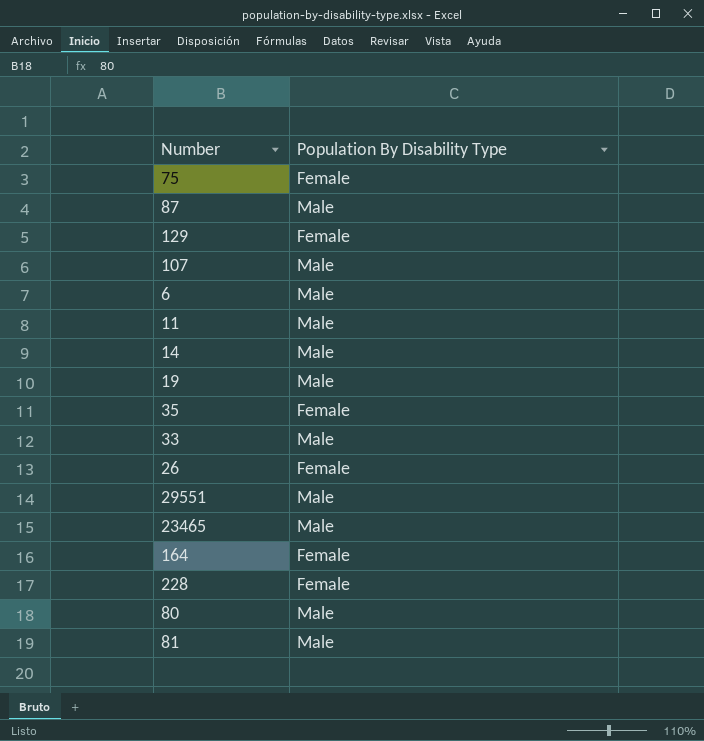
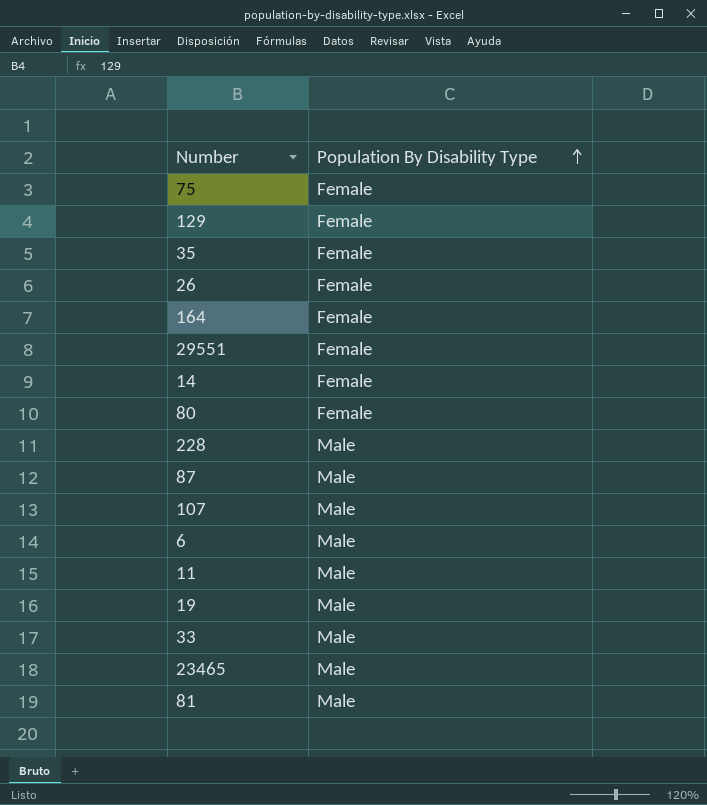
row order: none -> Population By Disability Type ascending
29551 | Population By Disability Type: Male -> Female
14 | Population By Disability Type: Male -> Female
80 | Population By Disability Type: Male -> Female
228 | Population By Disability Type: Female -> Male

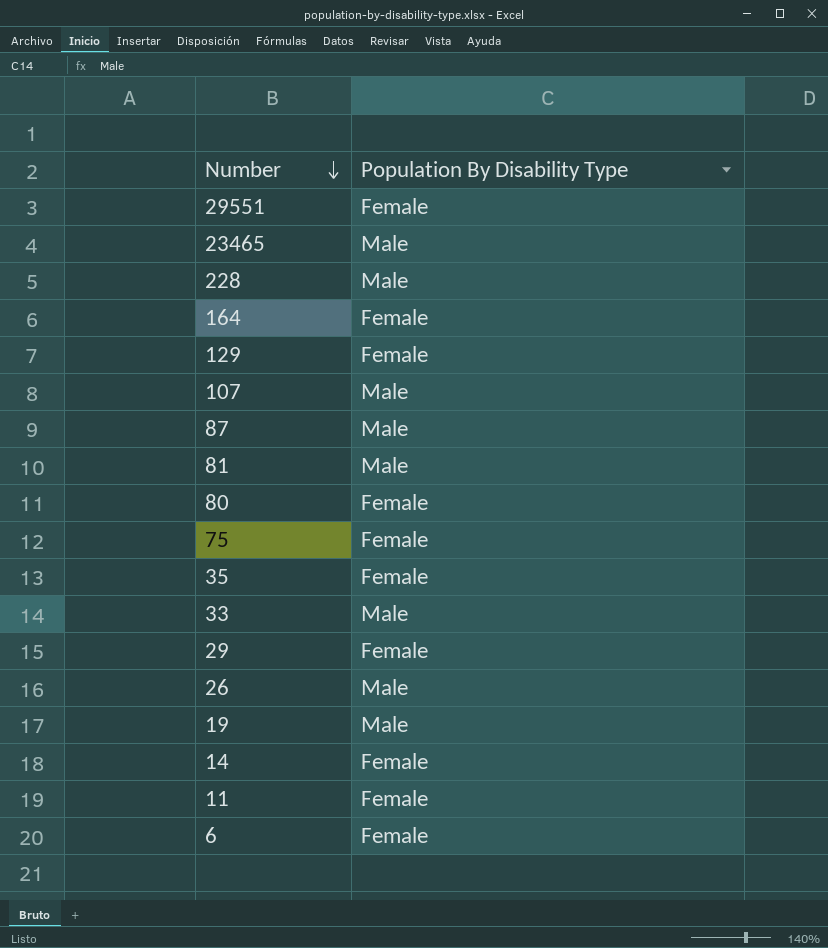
row order: Population By Disability Type ascending -> Number descending
row 29: none -> Female
26 | Population By Disability Type: Female -> Male
11 | Population By Disability Type: Male -> Female
6 | Population By Disability Type: Male -> Female

